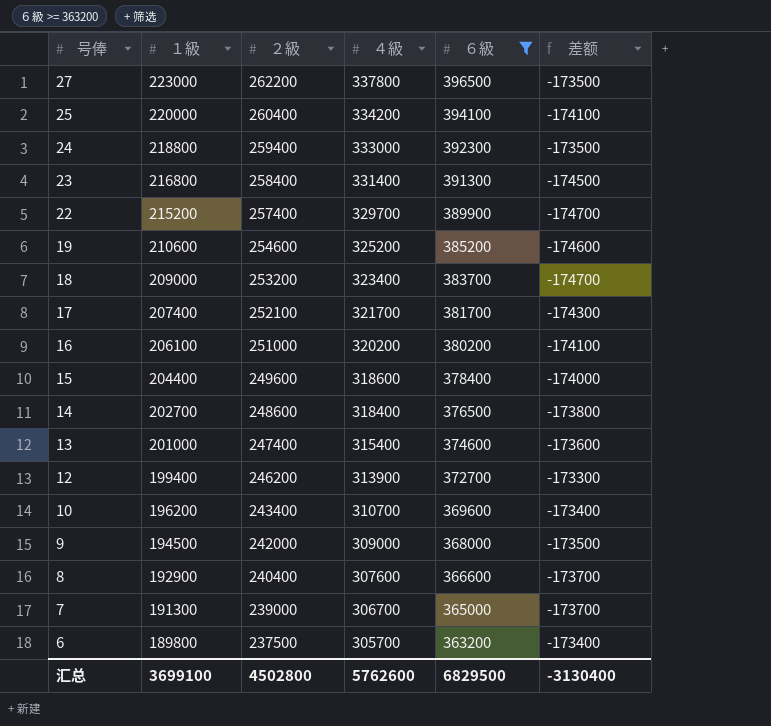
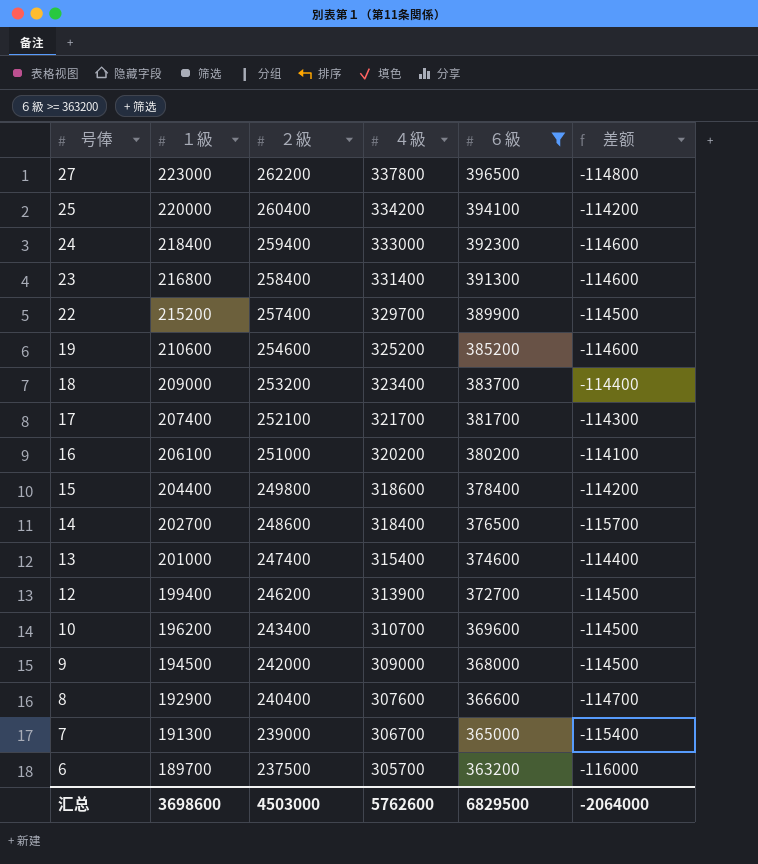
column 差额 | formula: [１級] - [６級] -> [１級] - [４級]
24 | １級: 218800 -> 218400
15 | ２級: 249600 -> 249800
6 | １級: 189800 -> 189700
汇总 | １級: 3699100 -> 3698600
汇总 | ２級: 4502800 -> 4503000
汇总 | 差额: -3130400 -> -2064000

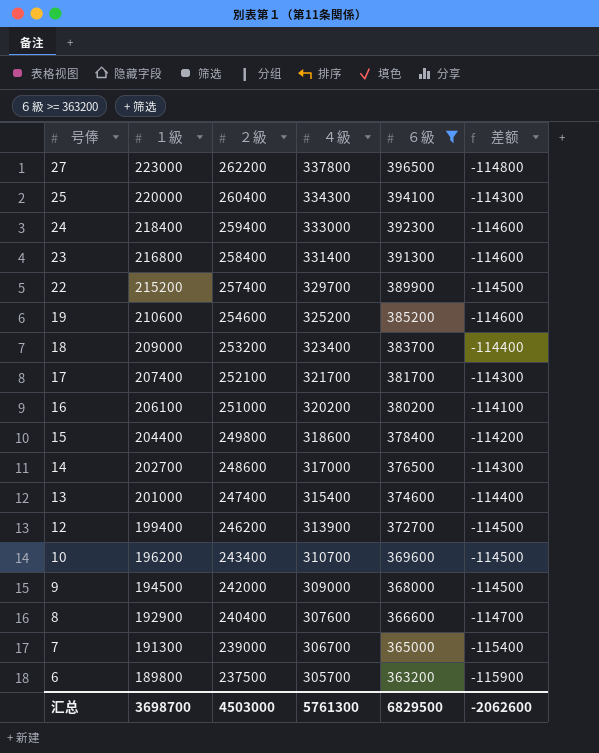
25 | ４級: 334200 -> 334300
25 | 差额: -114200 -> -114300
14 | ４級: 318400 -> 317000
14 | 差额: -115700 -> -114300
6 | １級: 189700 -> 189800
6 | 差额: -116000 -> -115900
汇总 | １級: 3698600 -> 3698700
汇总 | ４級: 5762600 -> 5761300
汇总 | 差额: -2064000 -> -2062600

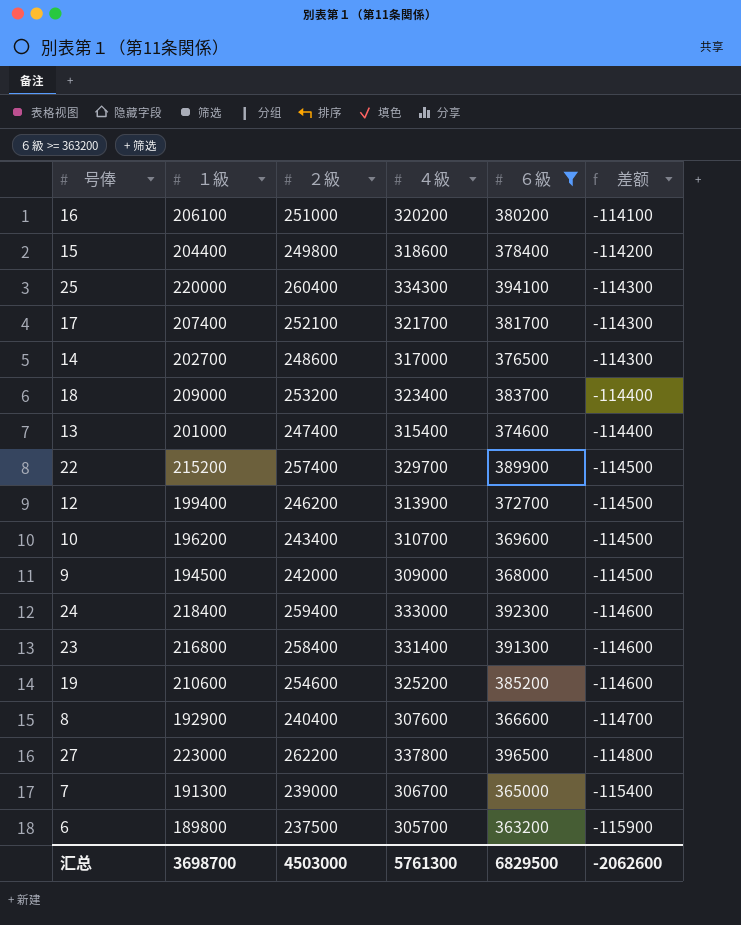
row order: 号俸 descending -> 差额 descending

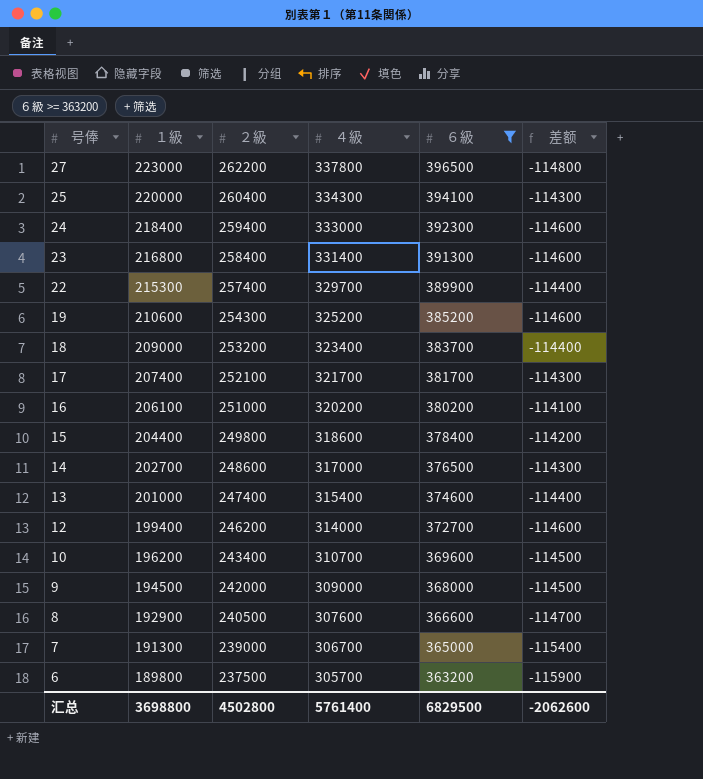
row order: 差额 descending -> 号俸 descending
22 | １級: 215200 -> 215300
22 | 差额: -114500 -> -114400
19 | ２級: 254600 -> 254300
12 | ４級: 313900 -> 314000
12 | 差额: -114500 -> -114600
8 | ２級: 240400 -> 240500
汇总 | １級: 3698700 -> 3698800
汇总 | ２級: 4503000 -> 4502800
汇总 | ４級: 5761300 -> 5761400

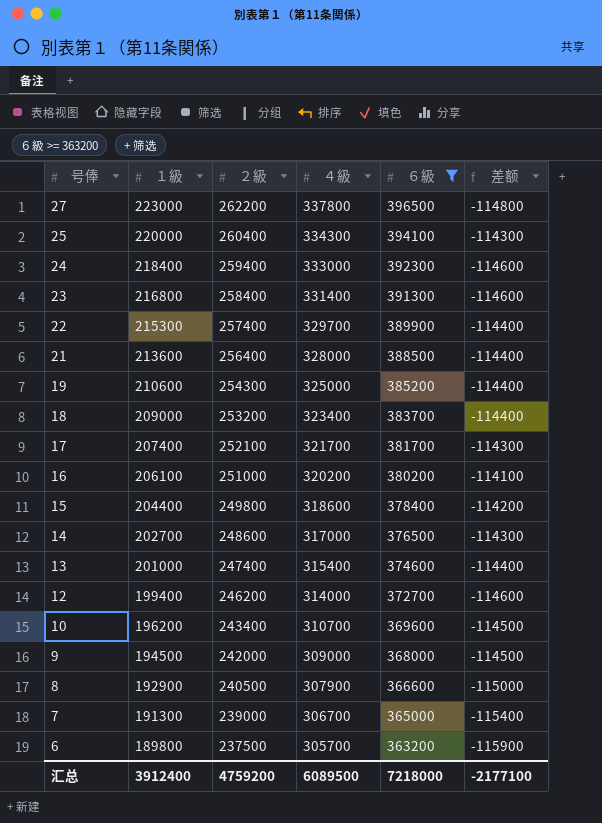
row 21: none -> 213600 | 256400 | 328000 | 388500 | -114400
19 | ４級: 325200 -> 325000
19 | 差额: -114600 -> -114400
8 | ４級: 307600 -> 307900
8 | 差额: -114700 -> -115000
汇总 | １級: 3698800 -> 3912400
汇总 | ２級: 4502800 -> 4759200
汇总 | ４級: 5761400 -> 6089500
汇总 | ６級: 6829500 -> 7218000
汇总 | 差额: -2062600 -> -2177100

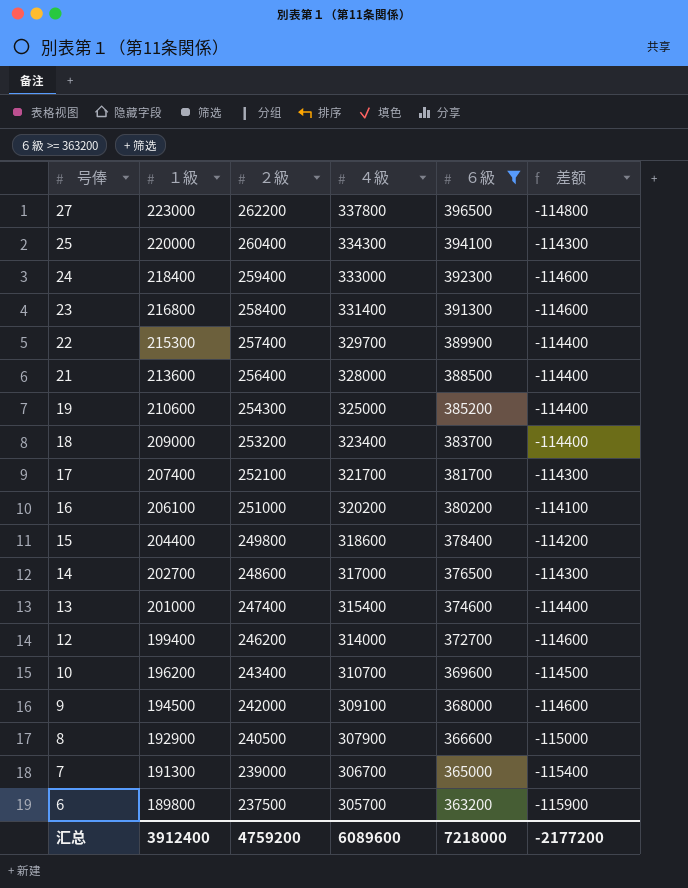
9 | ４級: 309000 -> 309100
9 | 差额: -114500 -> -114600
汇总 | ４級: 6089500 -> 6089600
汇总 | 差额: -2177100 -> -2177200

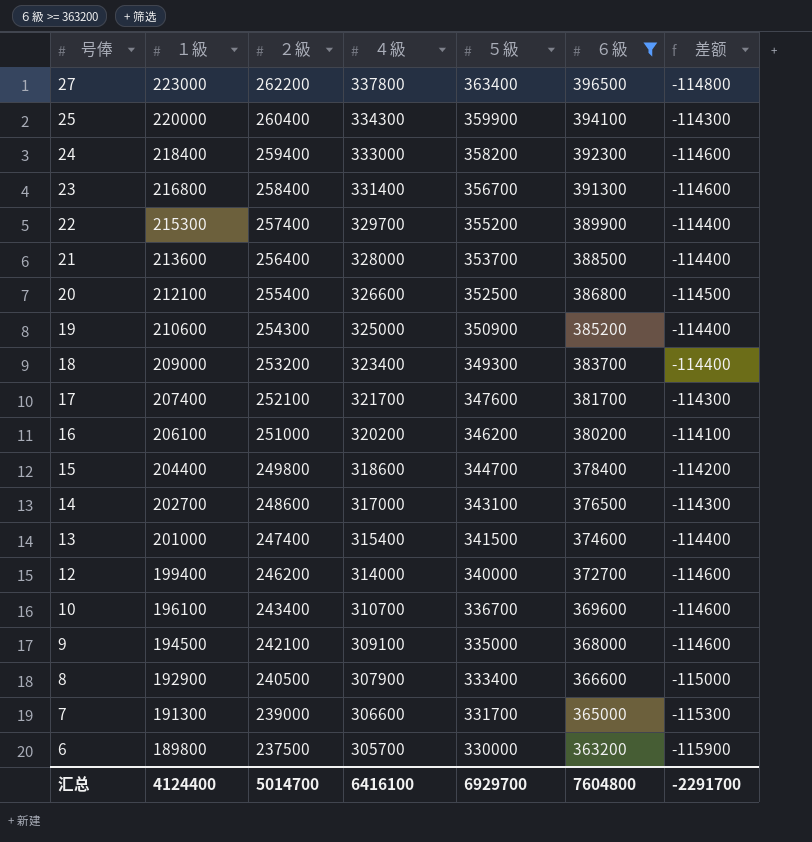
column ５級 | position: none -> 5
row 20: none -> 212100 | 255400 | 326600 | 352500 | 386800 | -114500
10 | １級: 196200 -> 196100
10 | 差额: -114500 -> -114600
9 | ２級: 242000 -> 242100
7 | ４級: 306700 -> 306600
7 | 差额: -115400 -> -115300
汇总 | １級: 3912400 -> 4124400
汇总 | ２級: 4759200 -> 5014700
汇总 | ４級: 6089600 -> 6416100
汇总 | ６級: 7218000 -> 7604800
汇总 | 差额: -2177200 -> -2291700

